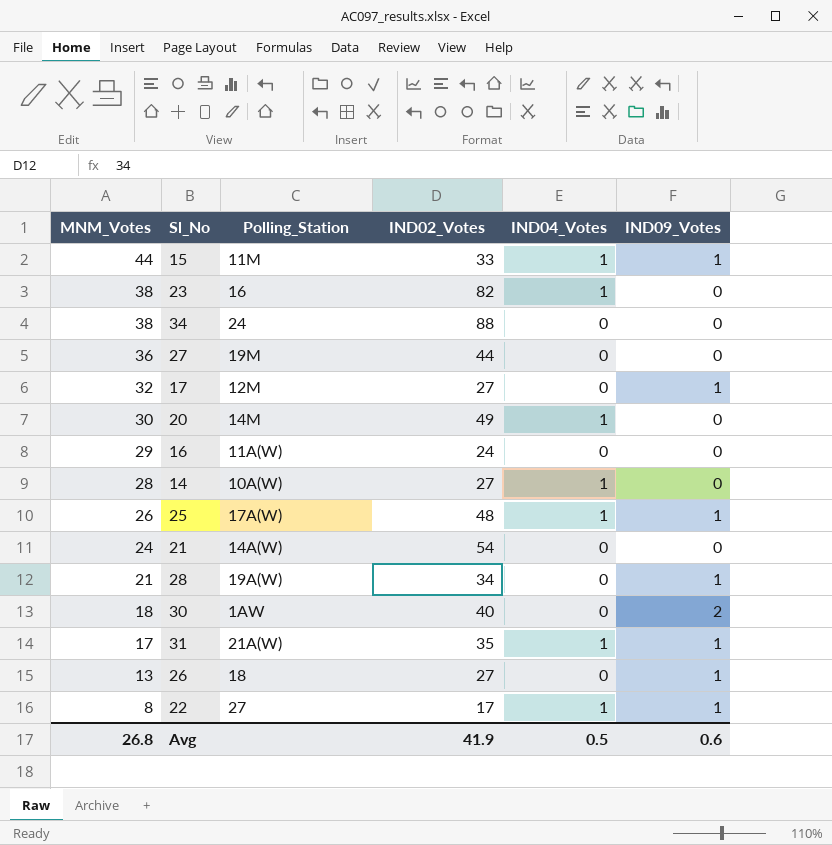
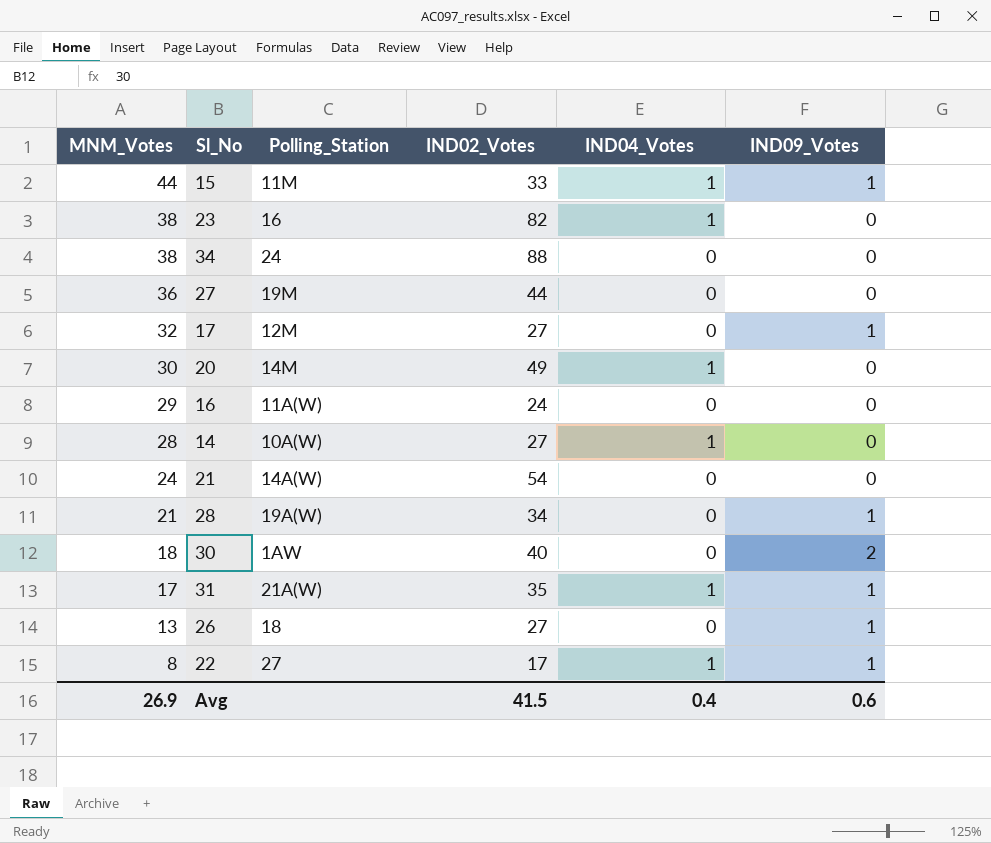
row 25: 26 | 17A(W) | 48 | 1 | 1 -> none
Avg | MNM_Votes: 26.8 -> 26.9
Avg | IND02_Votes: 41.9 -> 41.5
Avg | IND04_Votes: 0.5 -> 0.4

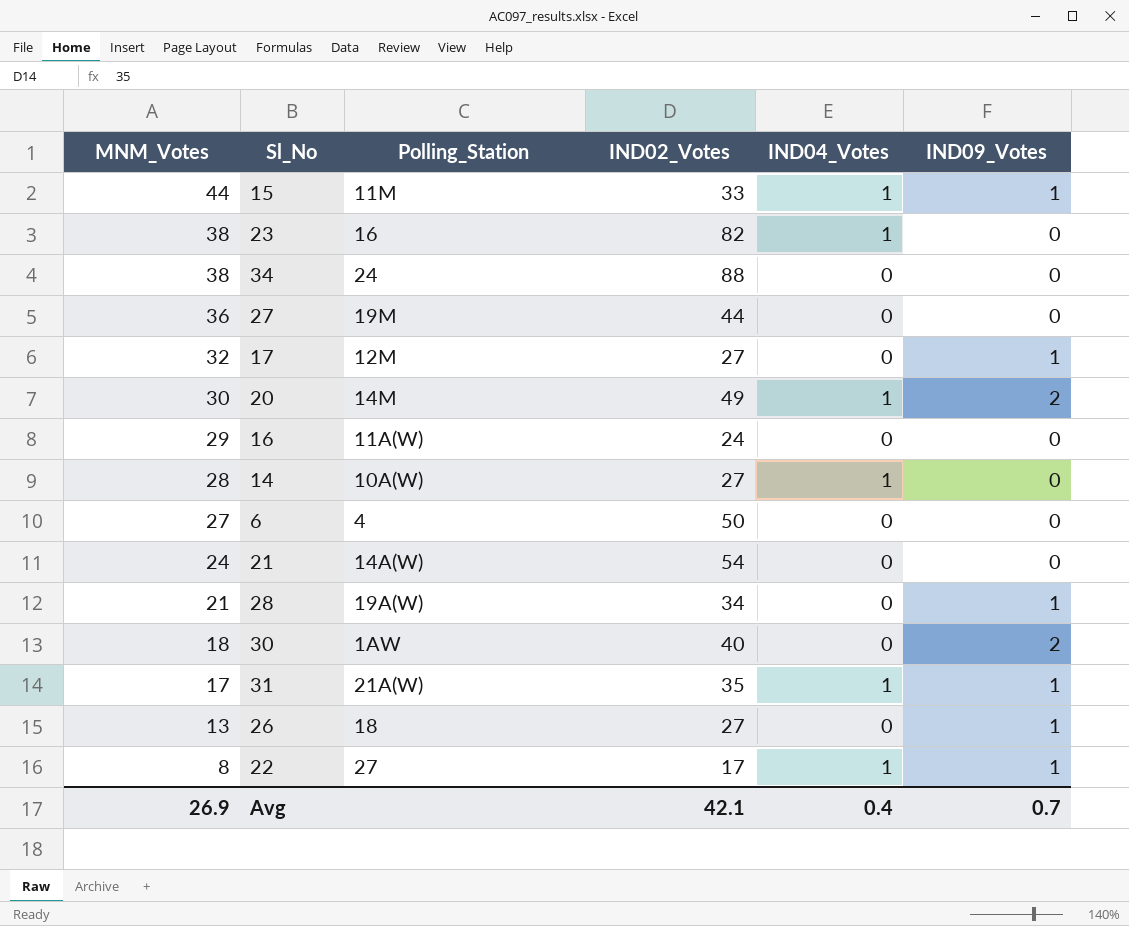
20 | IND09_Votes: 0 -> 2
row 6: none -> 27 | 4 | 50 | 0 | 0
Avg | IND02_Votes: 41.5 -> 42.1
Avg | IND09_Votes: 0.6 -> 0.7

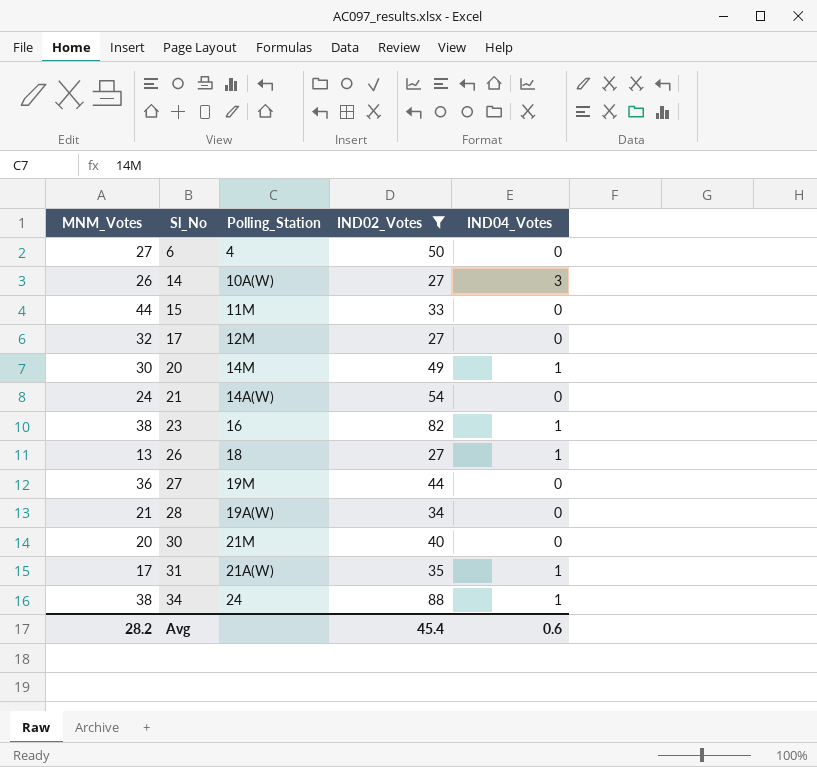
filter: none -> IND02_Votes >= 27
row order: MNM_Votes descending -> Sl_No ascending
column IND09_Votes | position: 6 -> none
14 | MNM_Votes: 28 -> 26
14 | IND04_Votes: 1 -> 3
15 | IND04_Votes: 1 -> 0
26 | IND04_Votes: 0 -> 1
30 | MNM_Votes: 18 -> 20
30 | Polling_Station: 1AW -> 21M
34 | IND04_Votes: 0 -> 1
Avg | MNM_Votes: 26.9 -> 28.2
Avg | IND02_Votes: 42.1 -> 45.4
Avg | IND04_Votes: 0.4 -> 0.6

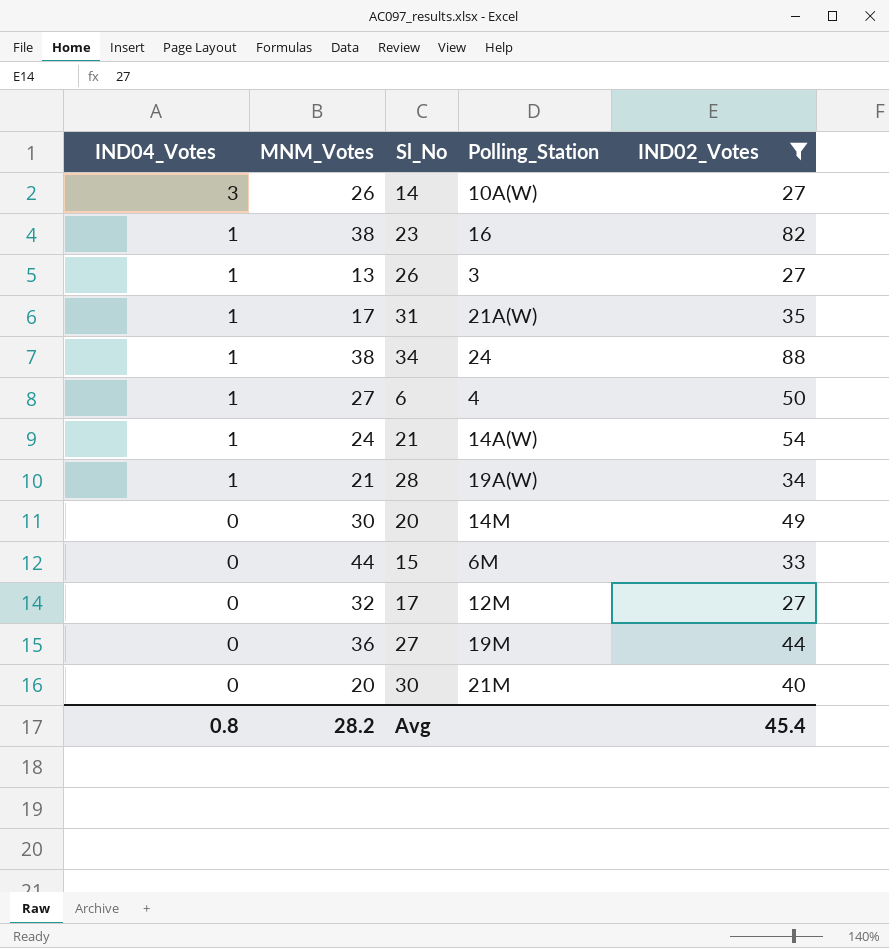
row order: Sl_No ascending -> IND04_Votes descending
column IND04_Votes | position: 5 -> 1
26 | Polling_Station: 18 -> 3
6 | IND04_Votes: 0 -> 1
21 | IND04_Votes: 0 -> 1
28 | IND04_Votes: 0 -> 1
20 | IND04_Votes: 1 -> 0
15 | Polling_Station: 11M -> 6M
Avg | IND04_Votes: 0.6 -> 0.8

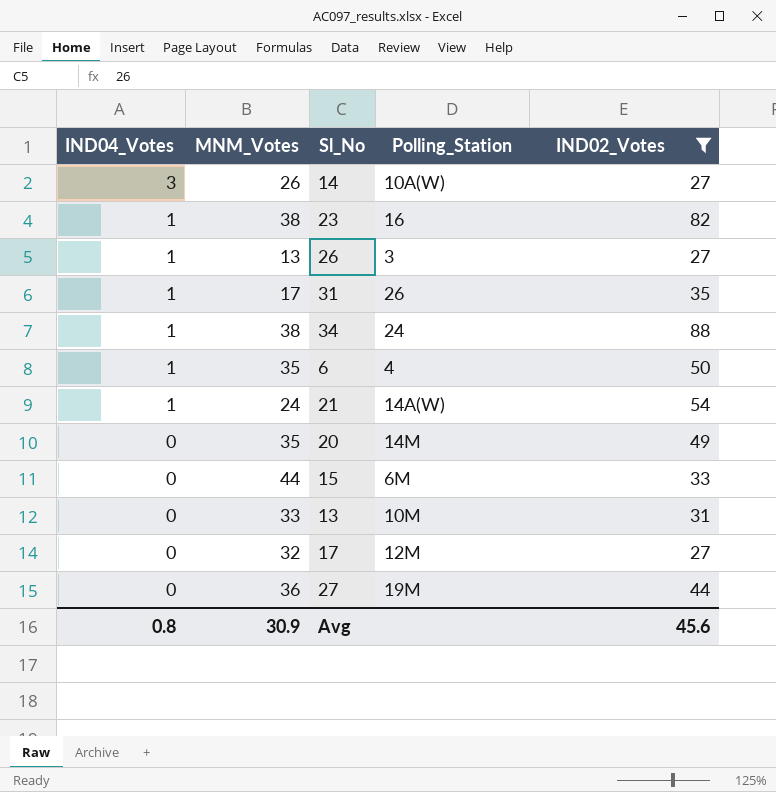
row 28: 1 | 21 | 19A(W) | 34 -> none
row 30: 0 | 20 | 21M | 40 -> none
31 | Polling_Station: 21A(W) -> 26
6 | MNM_Votes: 27 -> 35
20 | MNM_Votes: 30 -> 35
row 13: none -> 0 | 33 | 10M | 31
Avg | MNM_Votes: 28.2 -> 30.9
Avg | IND02_Votes: 45.4 -> 45.6

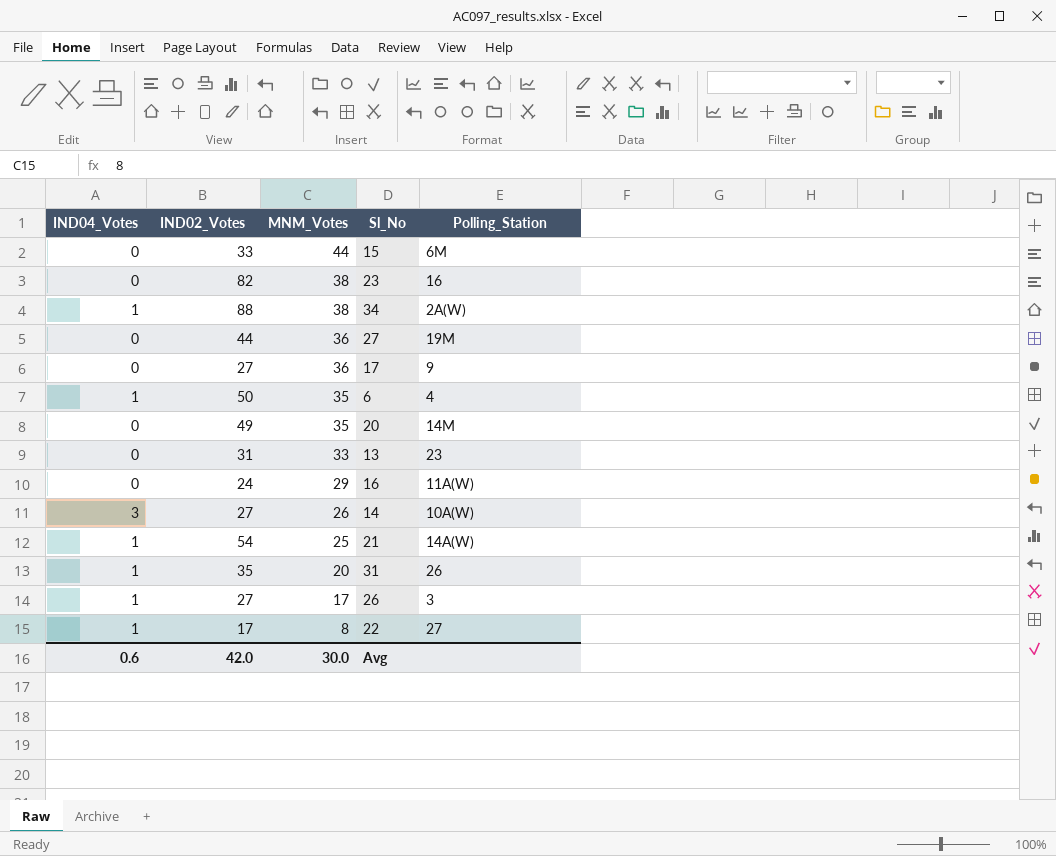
filter: IND02_Votes >= 27 -> none
row order: IND04_Votes descending -> MNM_Votes descending
column IND02_Votes | position: 5 -> 2
23 | IND04_Votes: 1 -> 0
34 | Polling_Station: 24 -> 2A(W)
17 | MNM_Votes: 32 -> 36
17 | Polling_Station: 12M -> 9
13 | Polling_Station: 10M -> 23
21 | MNM_Votes: 24 -> 25
31 | MNM_Votes: 17 -> 20
26 | MNM_Votes: 13 -> 17
Avg | IND04_Votes: 0.8 -> 0.6
Avg | IND02_Votes: 45.6 -> 42.0
Avg | MNM_Votes: 30.9 -> 30.0

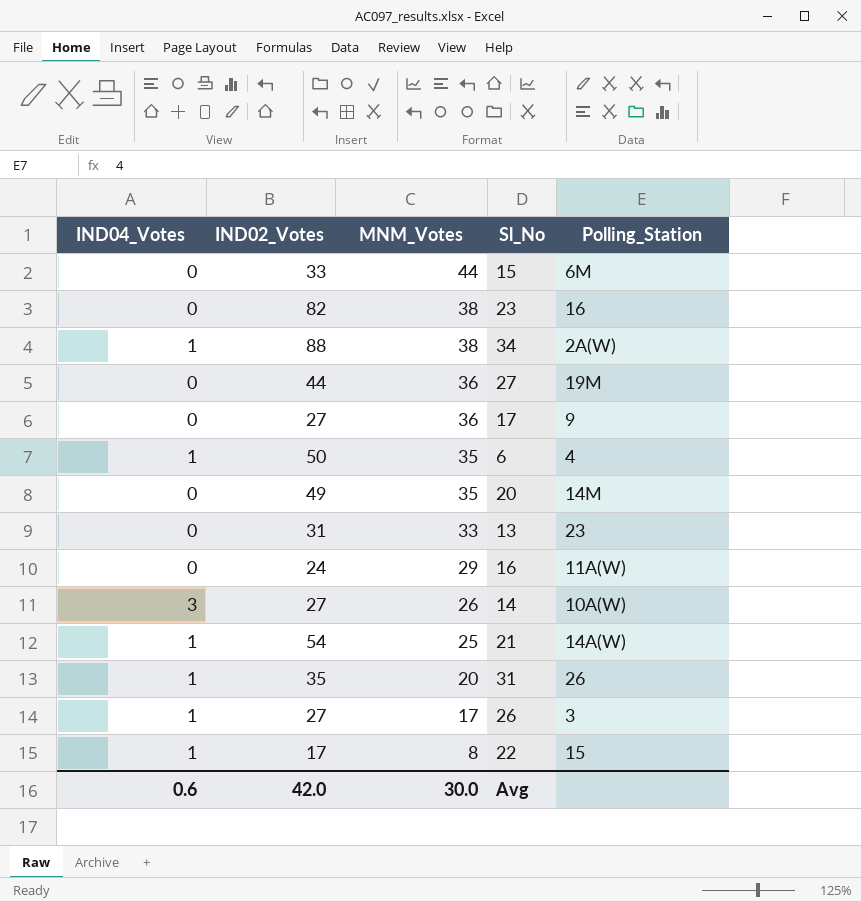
22 | Polling_Station: 27 -> 15

